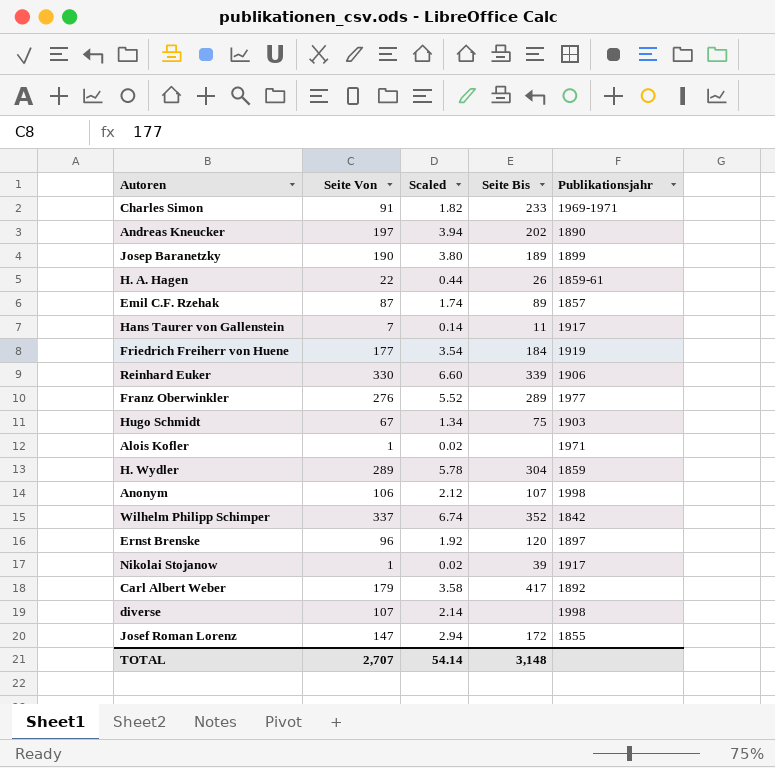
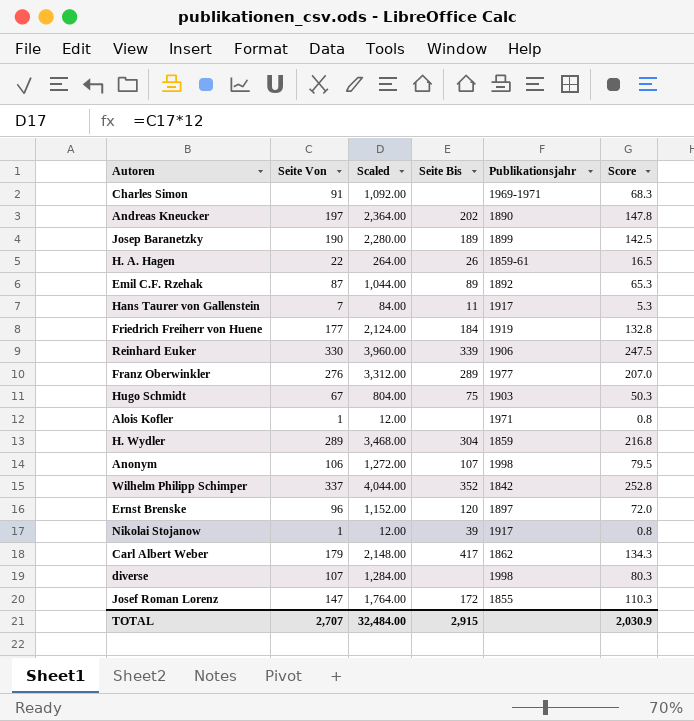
column Scaled | formula: [Seite Von] * 0.02 -> [Seite Von] * 12
column Score | formula: none -> [Seite Von] * 0.75
Charles Simon | Seite Bis: 233 -> none
Emil C.F. Rzehak | Publikationsjahr: 1857 -> 1892
Carl Albert Weber | Publikationsjahr: 1892 -> 1862
TOTAL | Scaled: 54.14 -> 32,484.00
TOTAL | Seite Bis: 3,148 -> 2,915

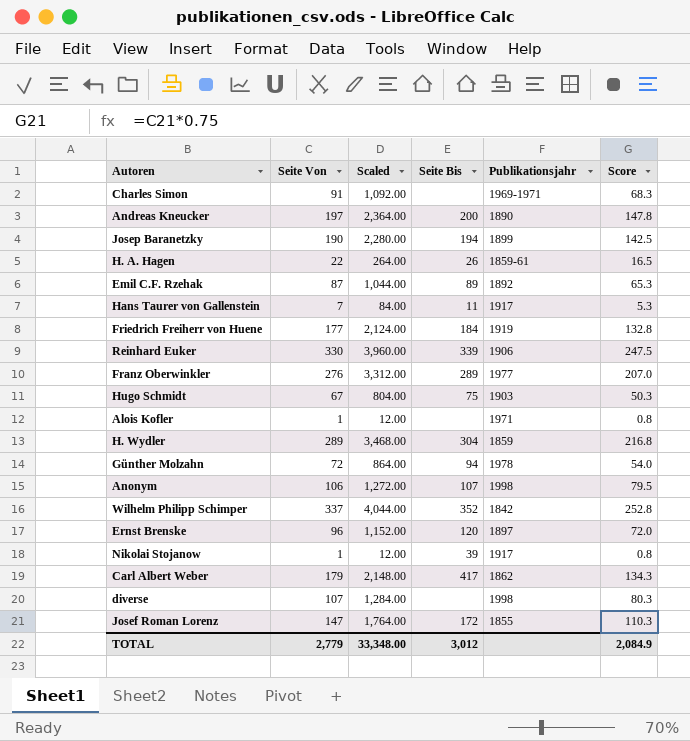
Andreas Kneucker | Seite Bis: 202 -> 200
Josep Baranetzky | Seite Bis: 189 -> 194
row Günther Molzahn: none -> 72 | 864.00 | 94 | 1978 | 54.0
TOTAL | Seite Von: 2,707 -> 2,779
TOTAL | Scaled: 32,484.00 -> 33,348.00
TOTAL | Seite Bis: 2,915 -> 3,012
TOTAL | Score: 2,030.9 -> 2,084.9

